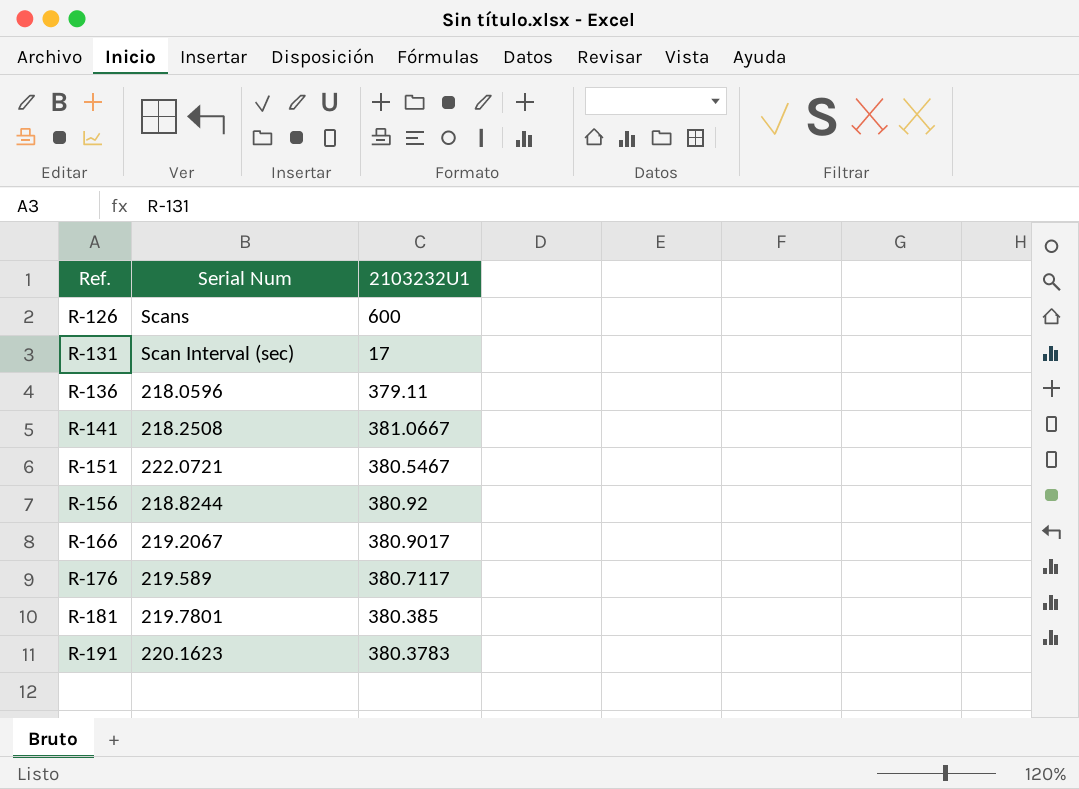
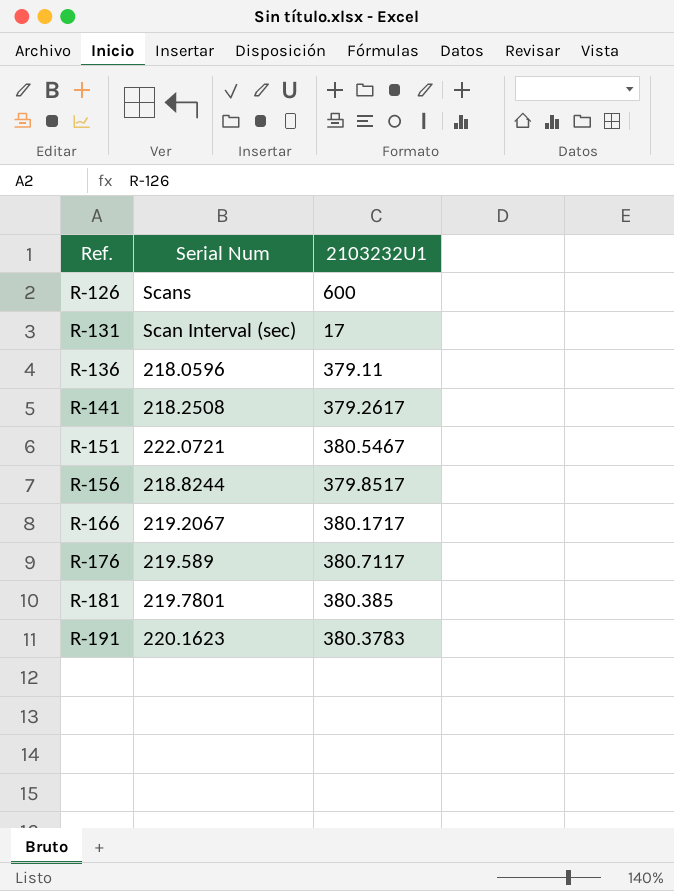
R-141 | 2103232U1: 381.0667 -> 379.2617
R-156 | 2103232U1: 380.92 -> 379.8517
R-166 | 2103232U1: 380.9017 -> 380.1717

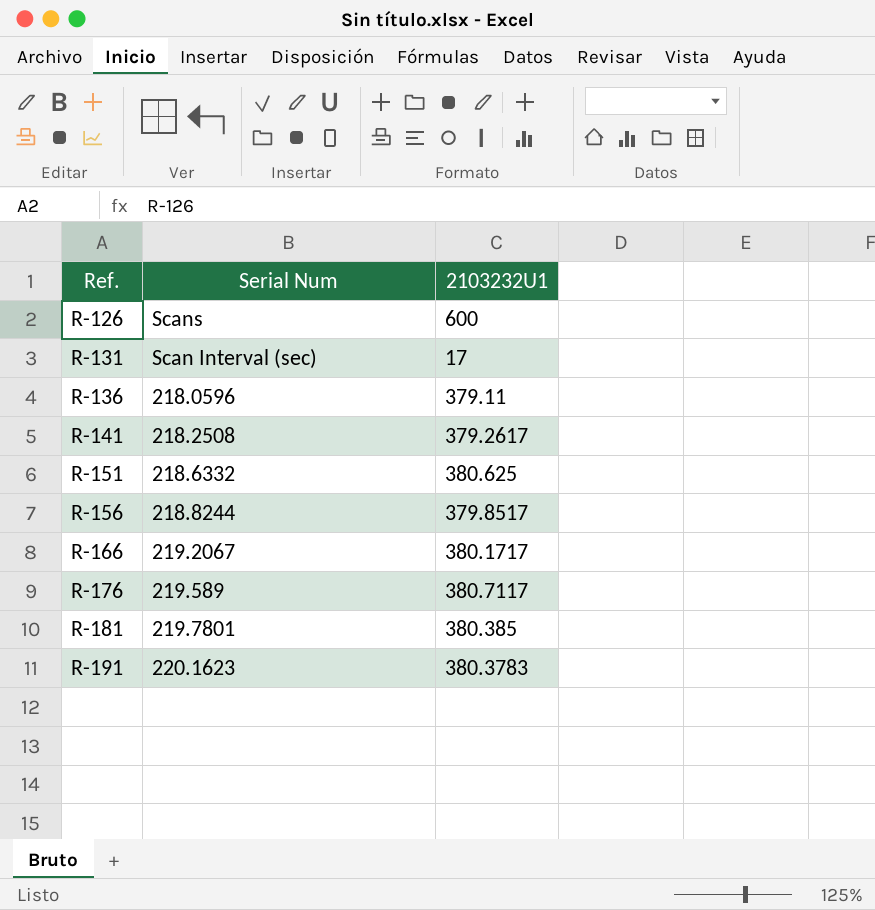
R-151 | Serial Num: 222.0721 -> 218.6332
R-151 | 2103232U1: 380.5467 -> 380.625

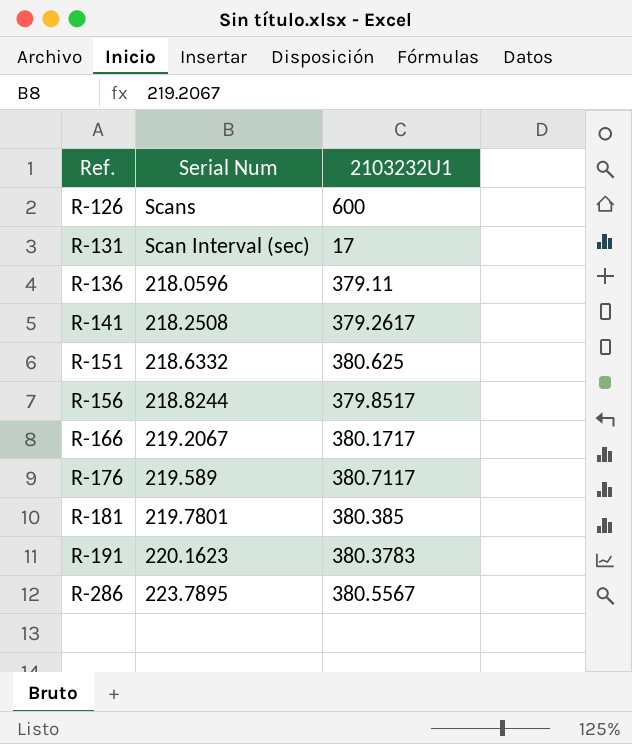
row R-286: none -> 223.7895 | 380.5567

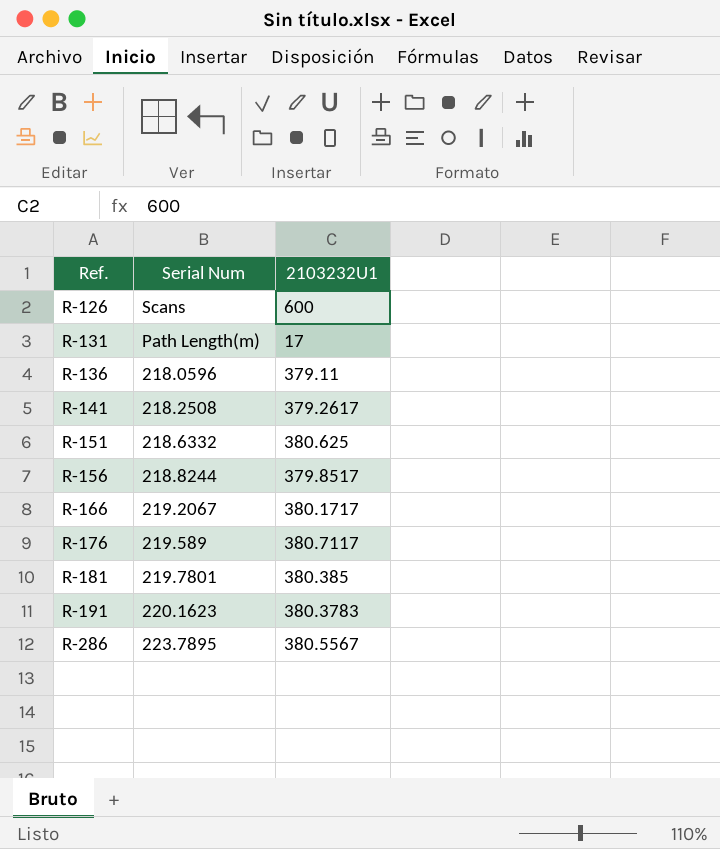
R-131 | Serial Num: Scan Interval (sec) -> Path Length(m)

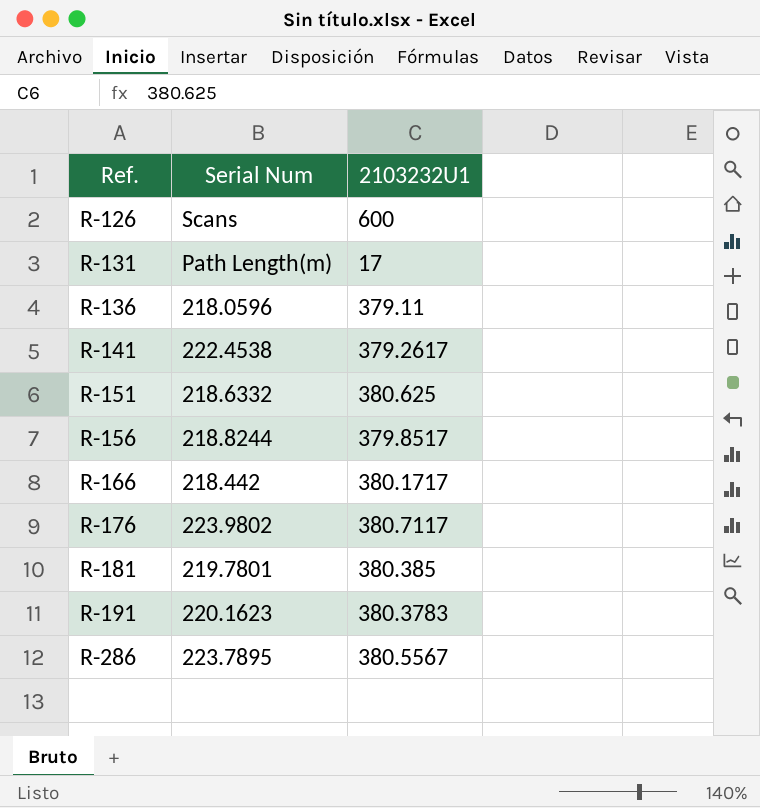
R-141 | Serial Num: 218.2508 -> 222.4538
R-166 | Serial Num: 219.2067 -> 218.442
R-176 | Serial Num: 219.589 -> 223.9802

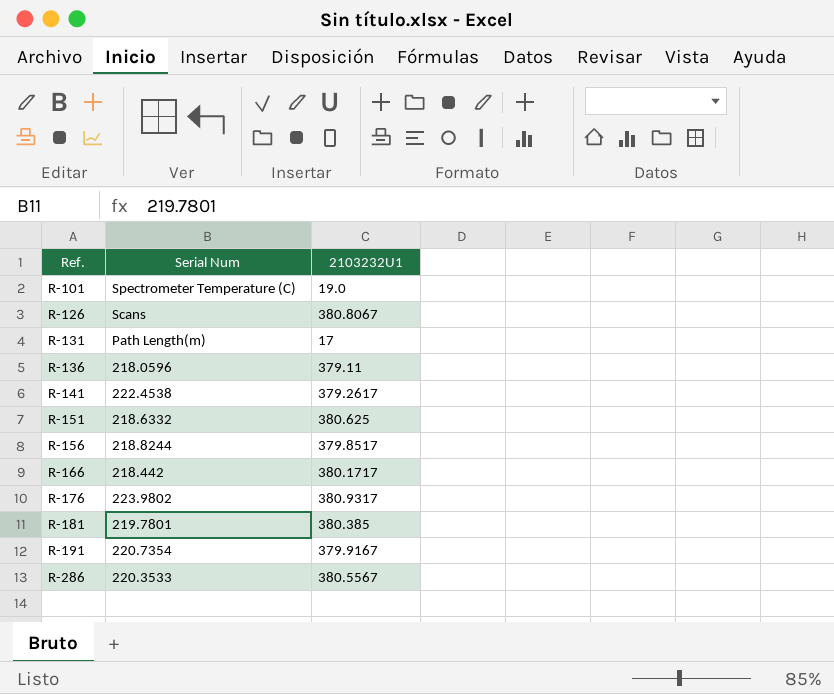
row R-101: none -> Spectrometer Temperature (C) | 19.0
R-126 | 2103232U1: 600 -> 380.8067
R-176 | 2103232U1: 380.7117 -> 380.9317
R-191 | Serial Num: 220.1623 -> 220.7354
R-191 | 2103232U1: 380.3783 -> 379.9167
R-286 | Serial Num: 223.7895 -> 220.3533

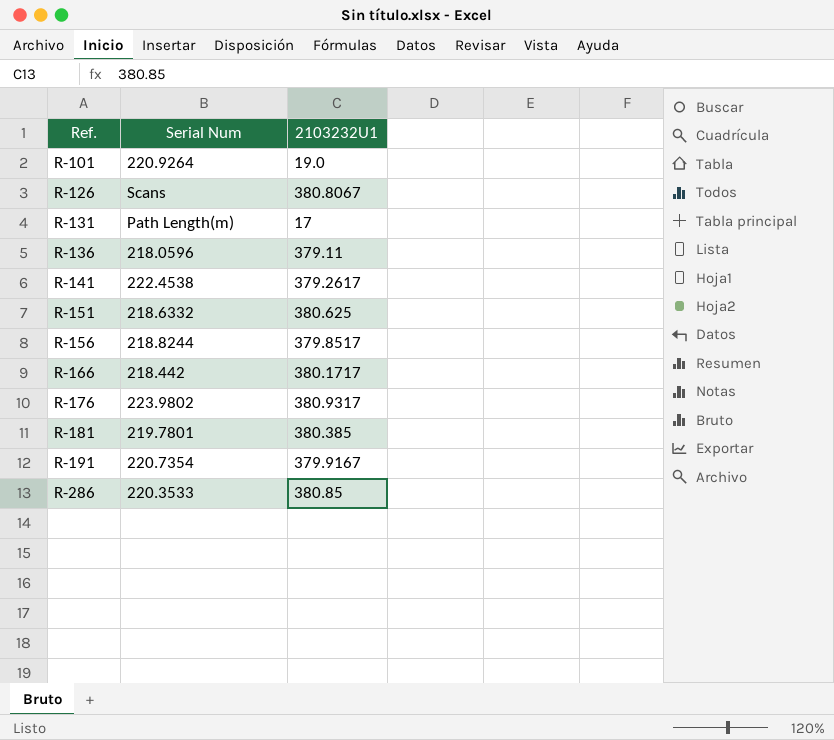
R-101 | Serial Num: Spectrometer Temperature (C) -> 220.9264
R-286 | 2103232U1: 380.5567 -> 380.85

